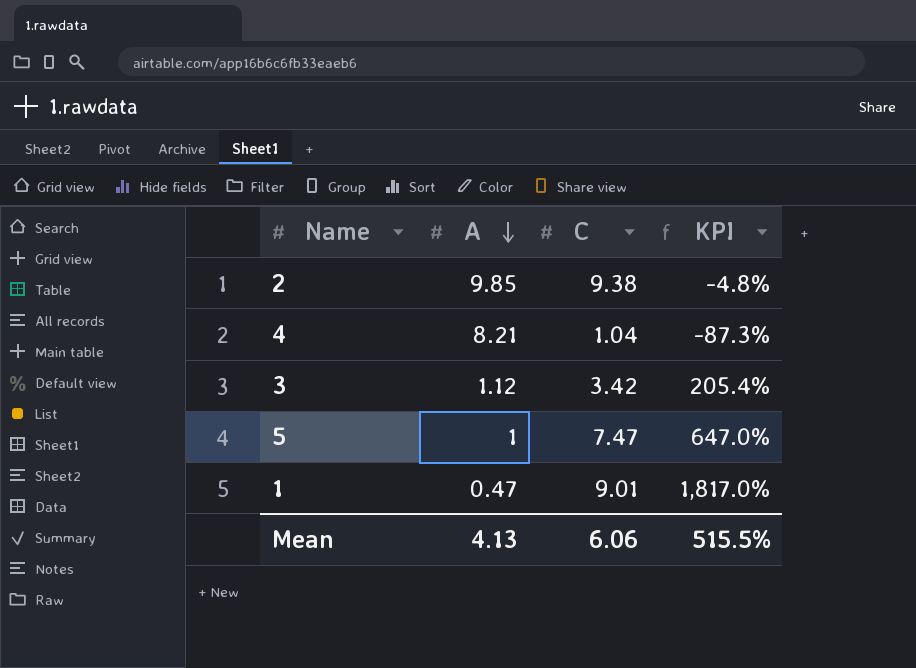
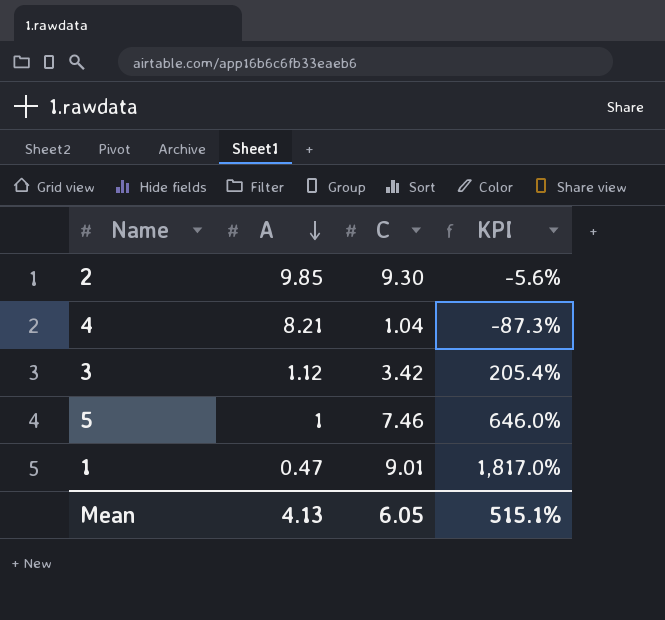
2 | C: 9.38 -> 9.30
2 | KPI: -4.8% -> -5.6%
5 | C: 7.47 -> 7.46
5 | KPI: 647.0% -> 646.0%
Mean | C: 6.06 -> 6.05
Mean | KPI: 515.5% -> 515.1%

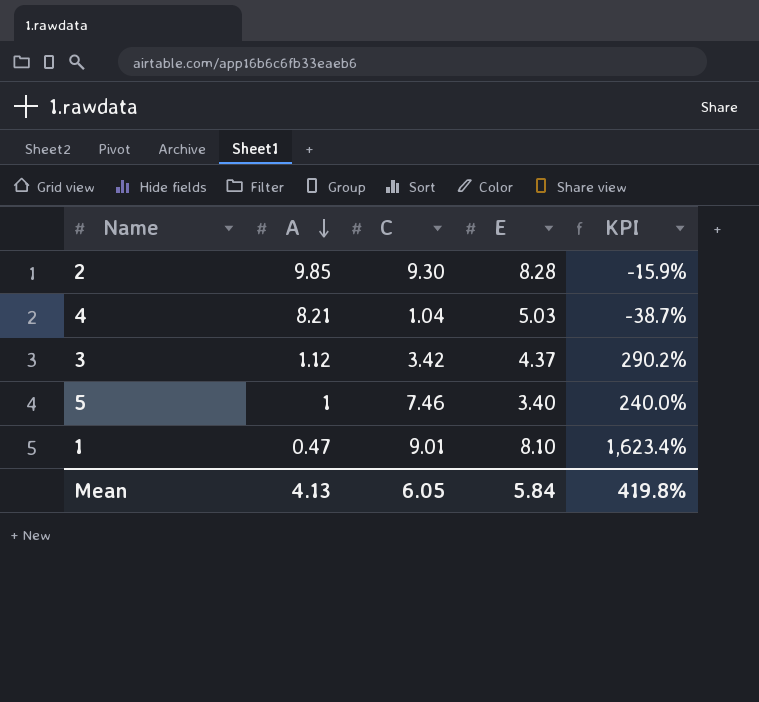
column E | position: none -> 4
column KPI | formula: ([C] - [A]) / [A] -> ([E] - [A]) / [A]
Mean | KPI: 515.1% -> 419.8%

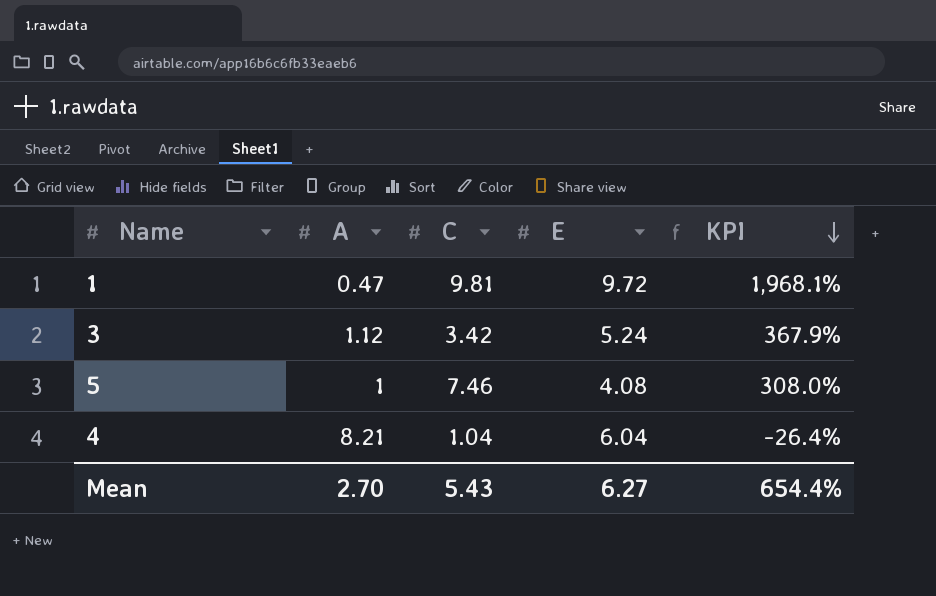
row order: A descending -> KPI descending
row 2: 9.85 | 9.30 | 8.28 | -15.9% -> none
1 | C: 9.01 -> 9.81
1 | E: 8.10 -> 9.72
1 | KPI: 1,623.4% -> 1,968.1%
3 | E: 4.37 -> 5.24
3 | KPI: 290.2% -> 367.9%
5 | E: 3.40 -> 4.08
5 | KPI: 240.0% -> 308.0%
4 | E: 5.03 -> 6.04
4 | KPI: -38.7% -> -26.4%
Mean | A: 4.13 -> 2.70
Mean | C: 6.05 -> 5.43
Mean | E: 5.84 -> 6.27
Mean | KPI: 419.8% -> 654.4%

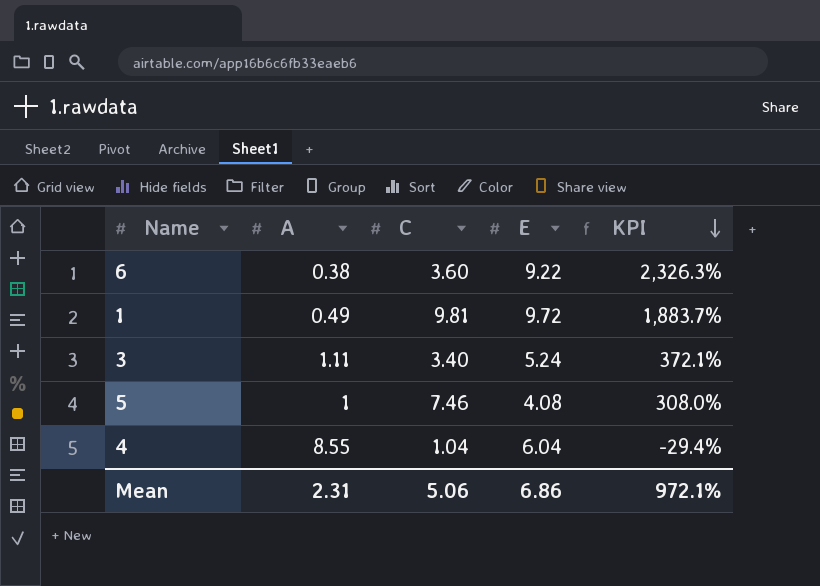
row 6: none -> 0.38 | 3.60 | 9.22 | 2,326.3%
1 | A: 0.47 -> 0.49
1 | KPI: 1,968.1% -> 1,883.7%
3 | A: 1.12 -> 1.11
3 | C: 3.42 -> 3.40
3 | KPI: 367.9% -> 372.1%
4 | A: 8.21 -> 8.55
4 | KPI: -26.4% -> -29.4%
Mean | A: 2.70 -> 2.31
Mean | C: 5.43 -> 5.06
Mean | E: 6.27 -> 6.86
Mean | KPI: 654.4% -> 972.1%

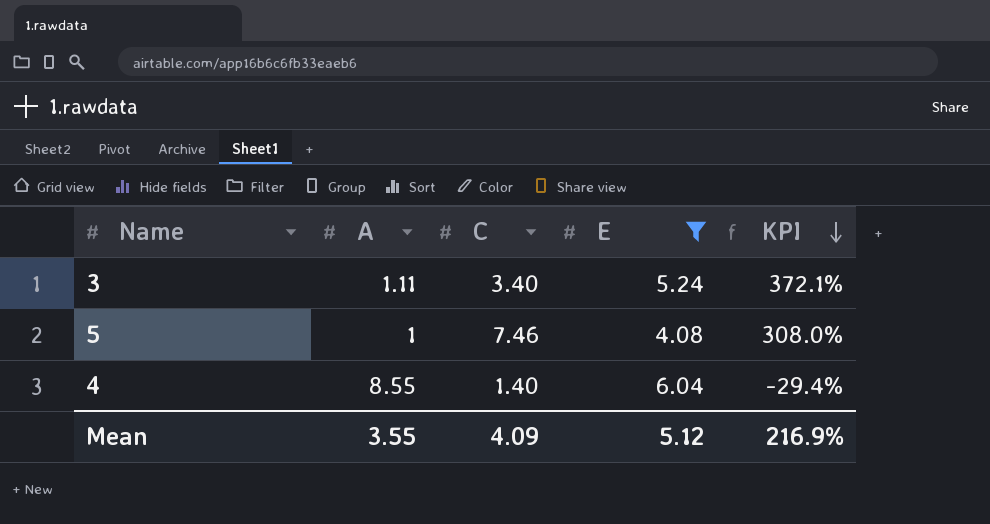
filter: none -> E <= 6.04
4 | C: 1.04 -> 1.40
Mean | A: 2.31 -> 3.55
Mean | C: 5.06 -> 4.09
Mean | E: 6.86 -> 5.12
Mean | KPI: 972.1% -> 216.9%

